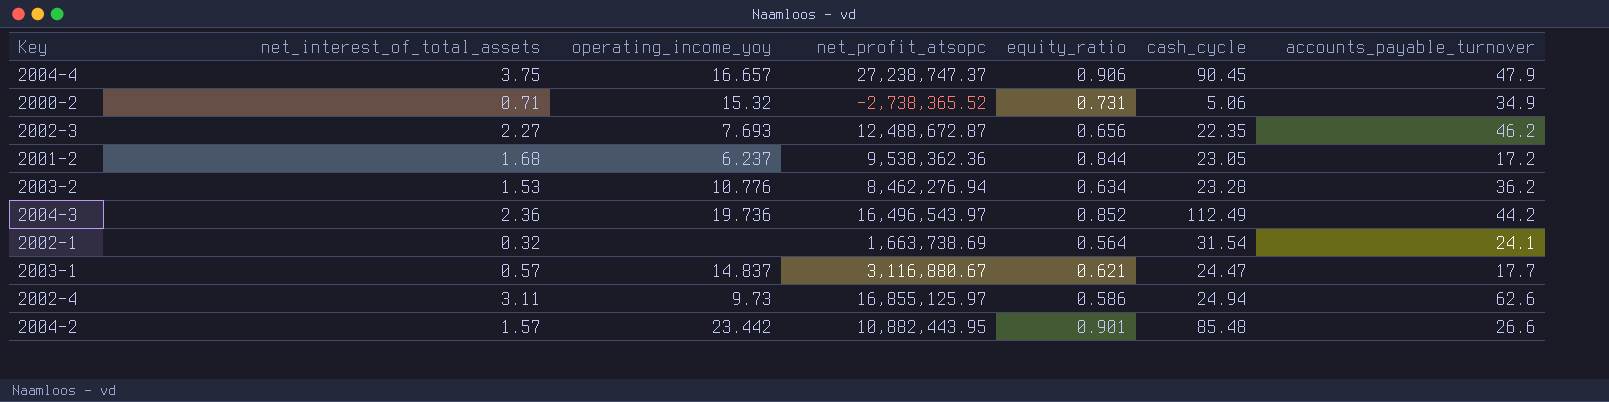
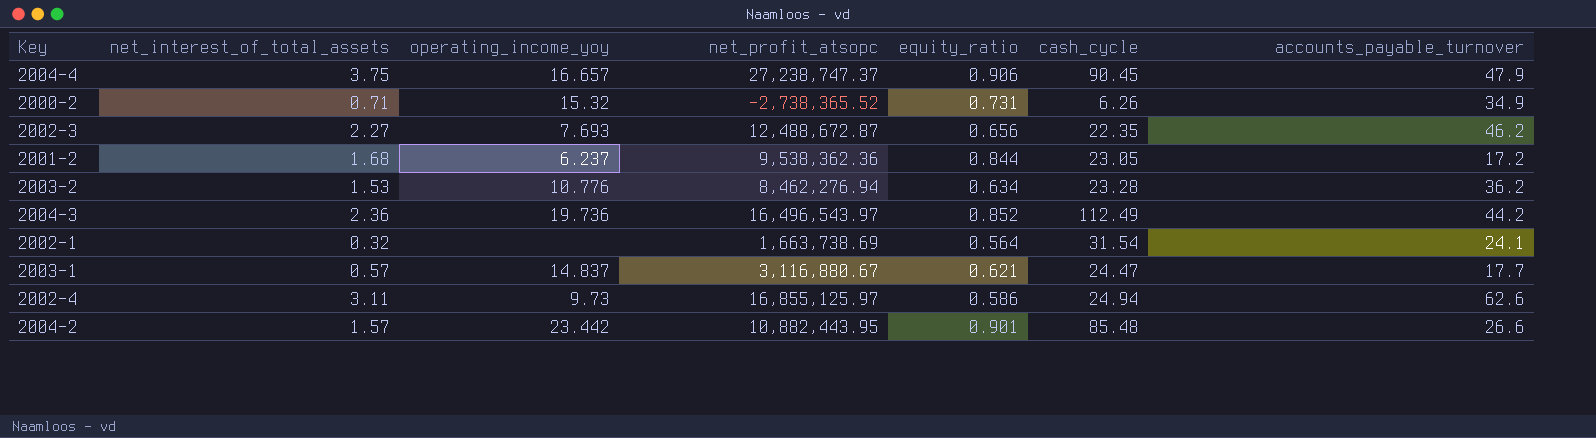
2000-2 | cash_cycle: 5.06 -> 6.26

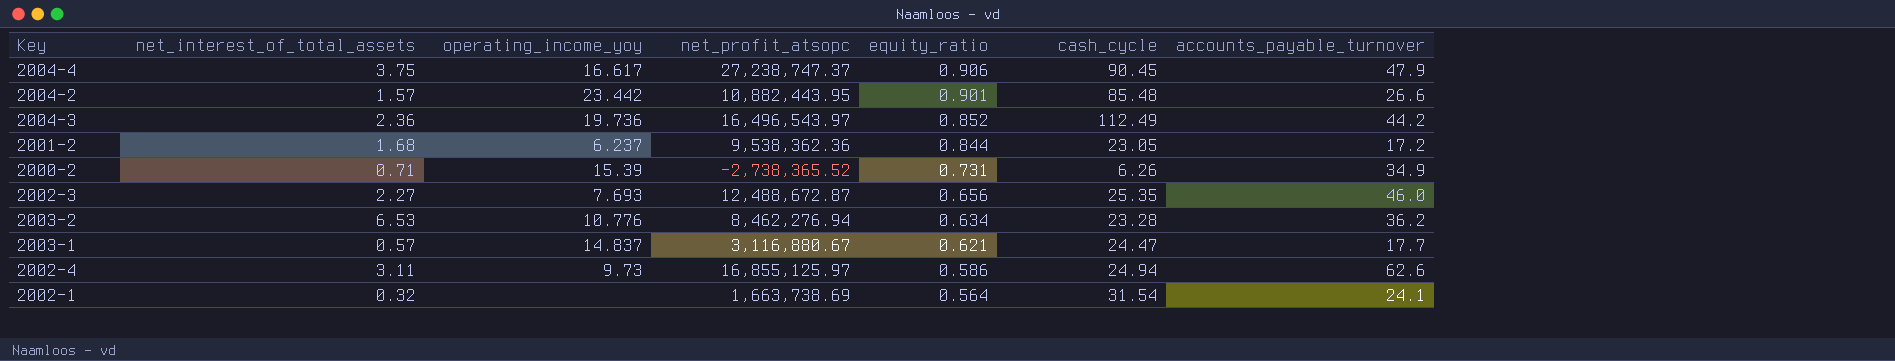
row order: none -> equity_ratio descending
2004-4 | operating_income_yoy: 16.657 -> 16.617
2000-2 | operating_income_yoy: 15.32 -> 15.39
2002-3 | cash_cycle: 22.35 -> 25.35
2002-3 | accounts_payable_turnover: 46.2 -> 46.0
2003-2 | net_interest_of_total_assets: 1.53 -> 6.53

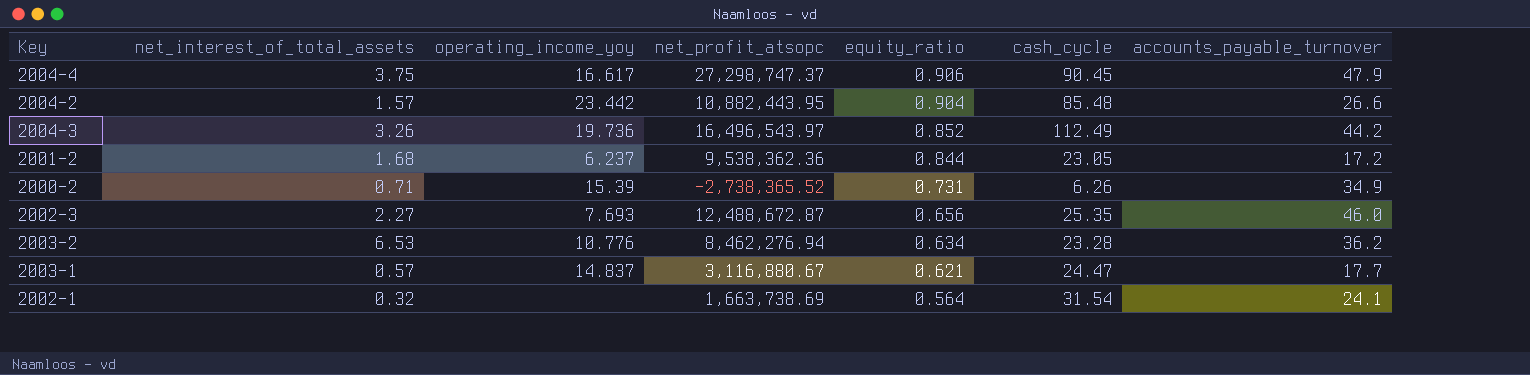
row 2002-4: 3.11 | 9.73 | 16,855,125.97 | 0.586 | 24.94 | 62.6 -> none
2004-4 | net_profit_atsopc: 27,238,747.37 -> 27,298,747.37
2004-2 | equity_ratio: 0.901 -> 0.904
2004-3 | net_interest_of_total_assets: 2.36 -> 3.26

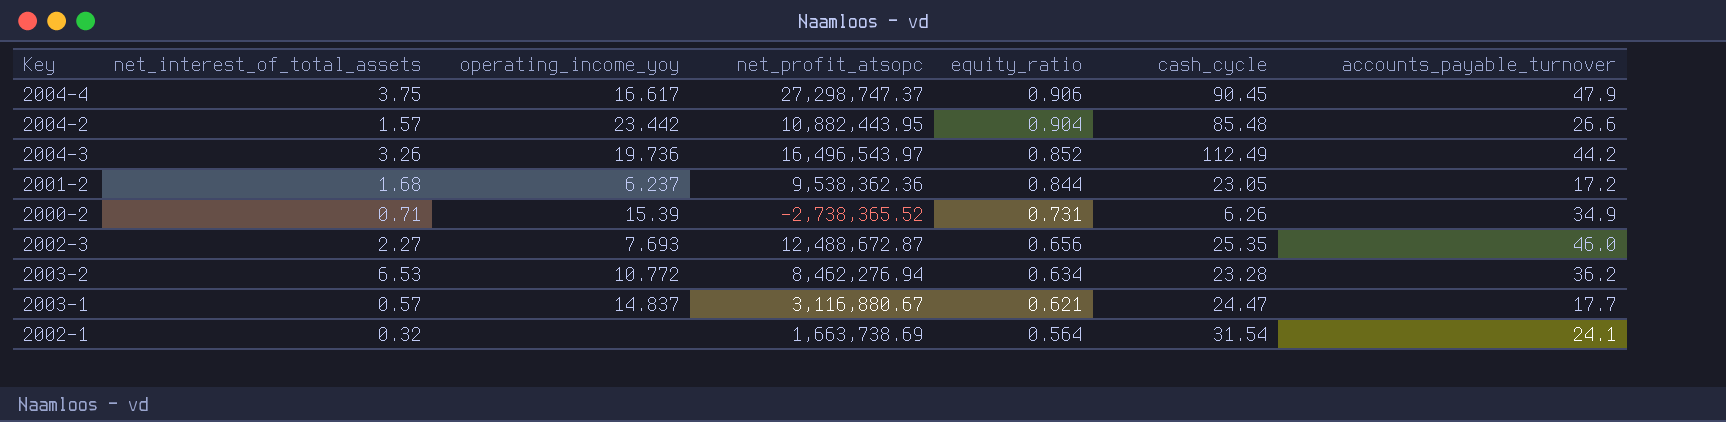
2003-2 | operating_income_yoy: 10.776 -> 10.772

